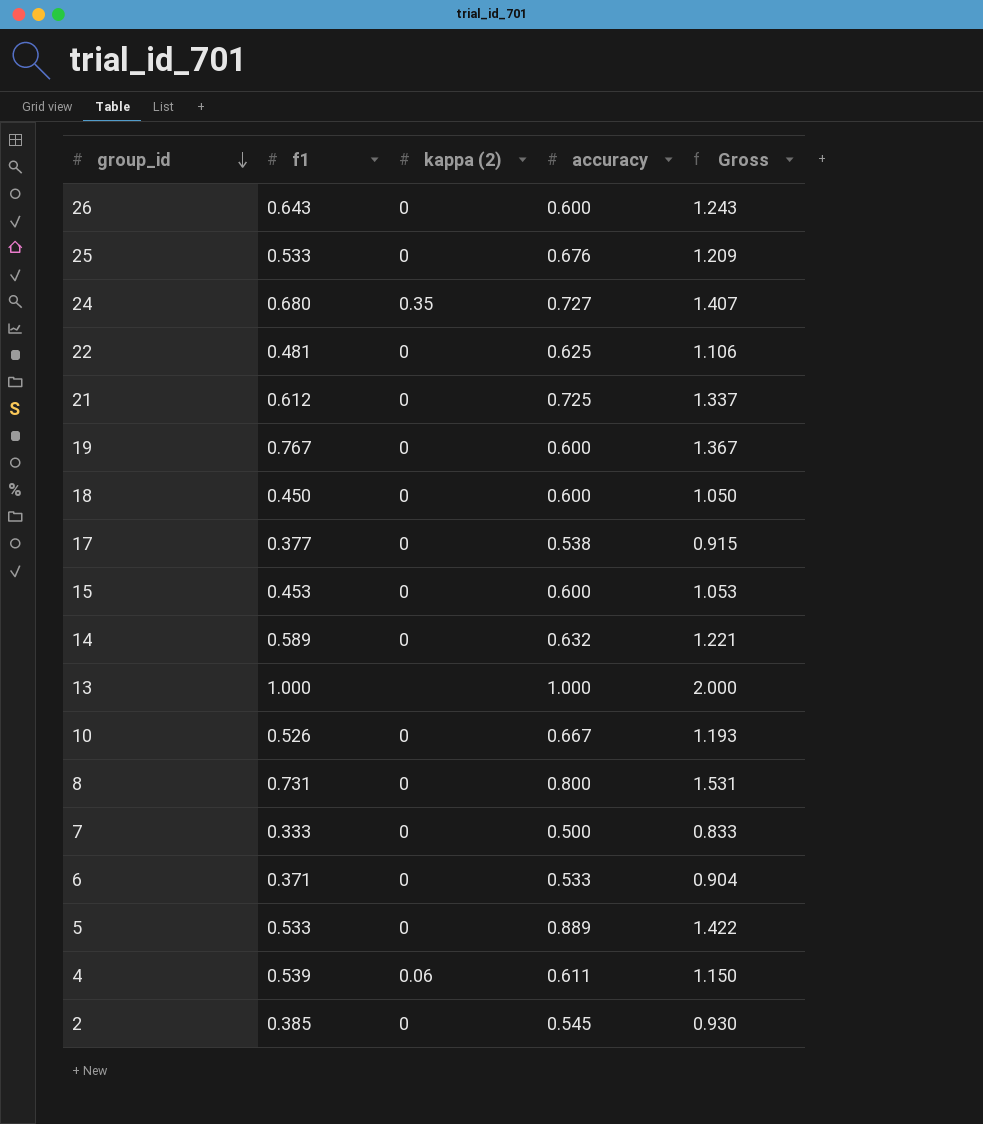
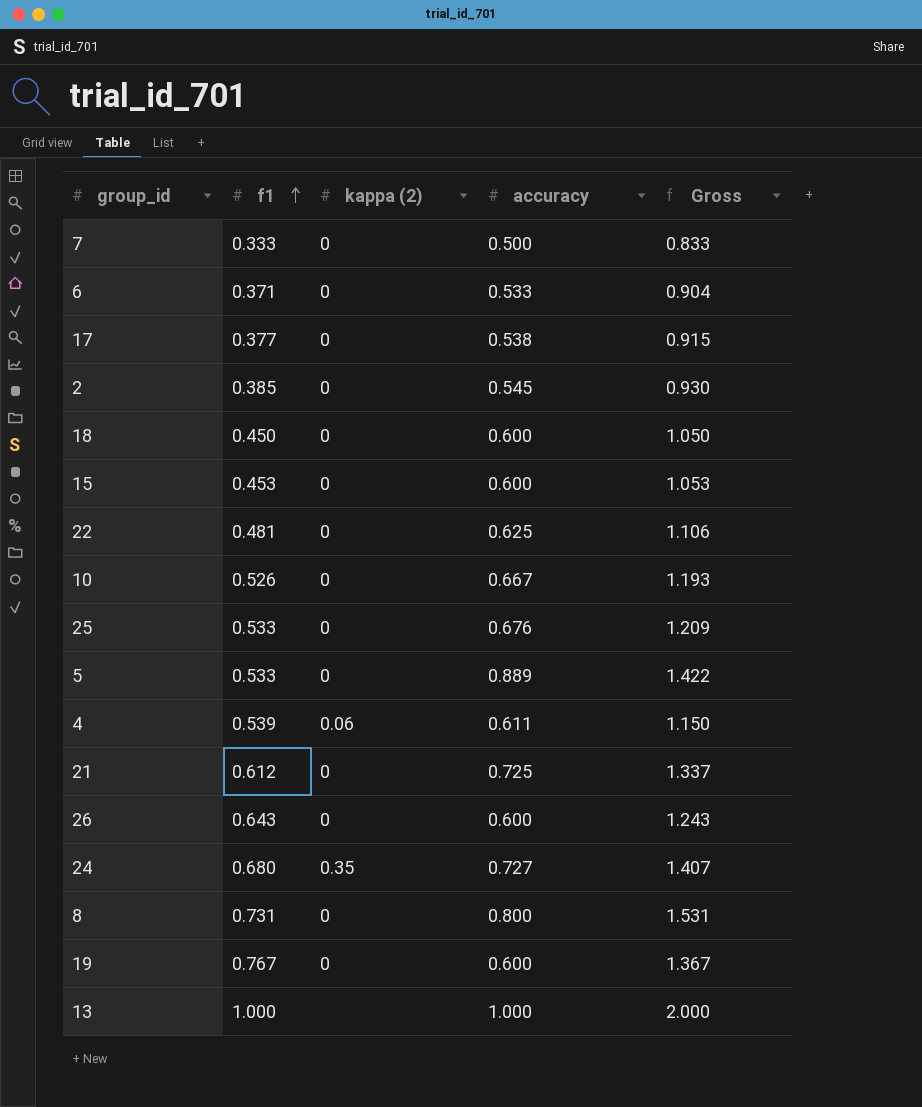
row order: group_id descending -> f1 ascending
row 14: 0.589 | 0 | 0.632 | 1.221 -> none

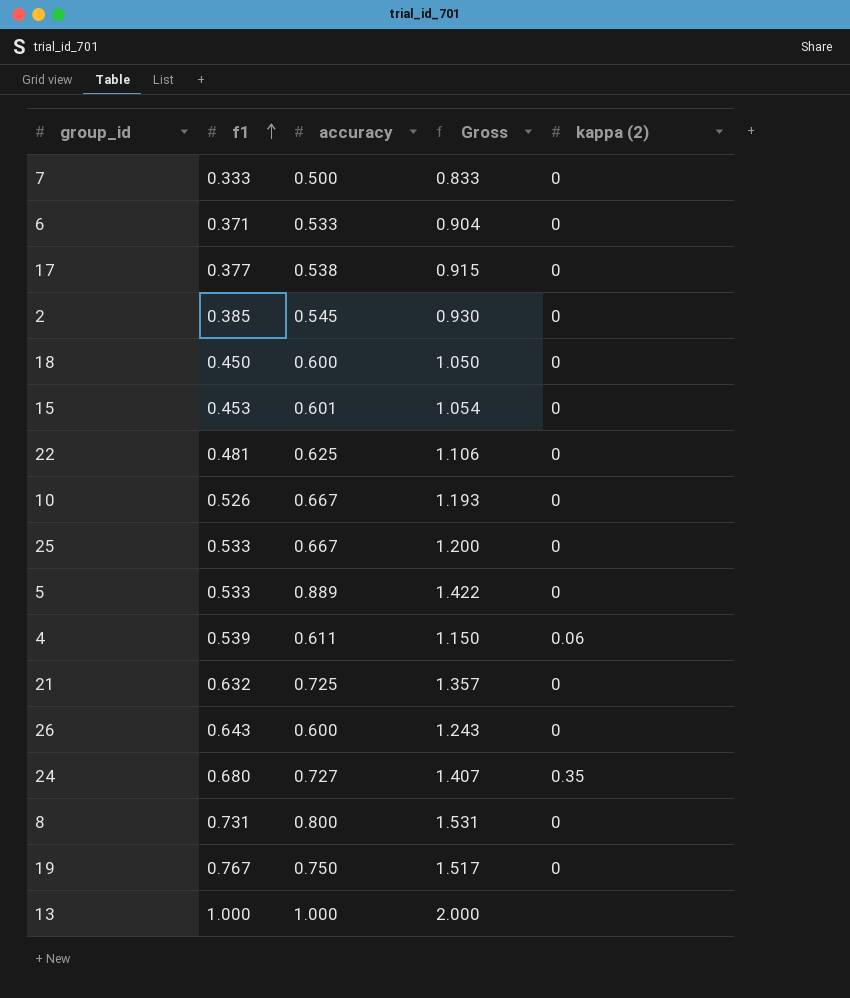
column kappa (2) | position: 3 -> 5
15 | accuracy: 0.600 -> 0.601
15 | Gross: 1.053 -> 1.054
25 | accuracy: 0.676 -> 0.667
25 | Gross: 1.209 -> 1.200
21 | f1: 0.612 -> 0.632
21 | Gross: 1.337 -> 1.357
19 | accuracy: 0.600 -> 0.750
19 | Gross: 1.367 -> 1.517

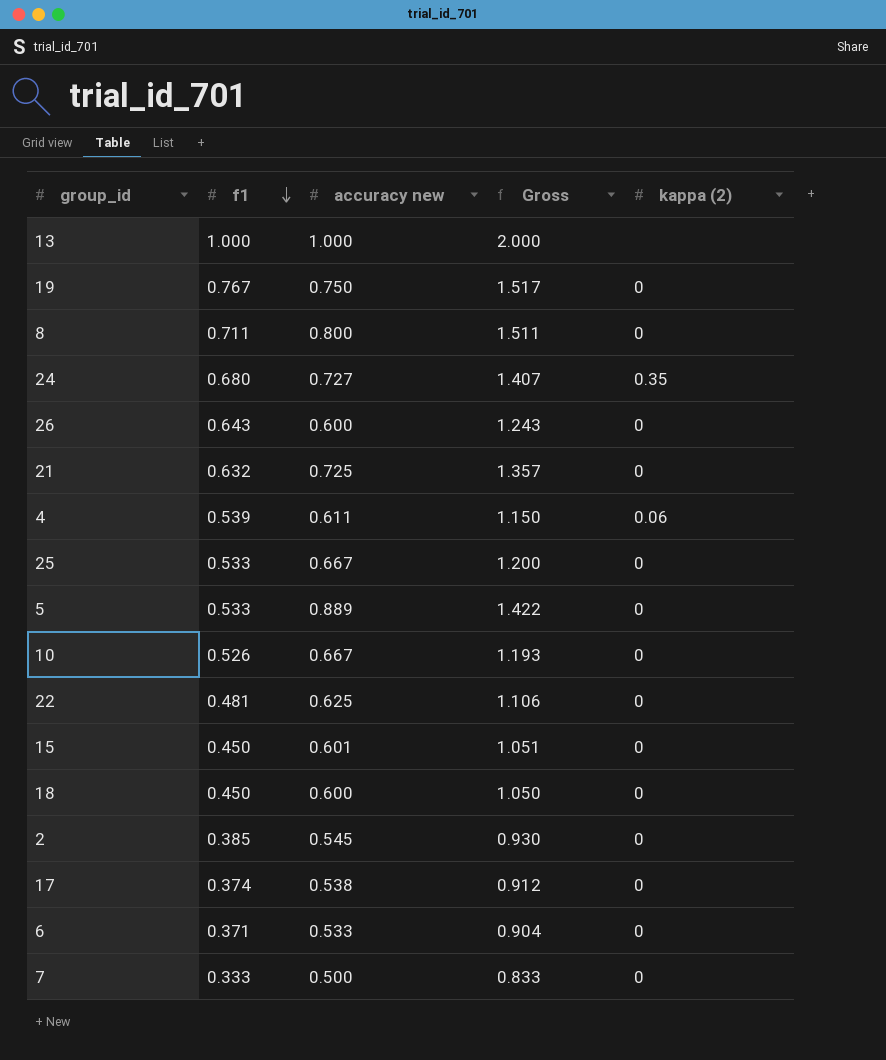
row order: f1 ascending -> f1 descending
column name: accuracy -> accuracy new
8 | f1: 0.731 -> 0.711
8 | Gross: 1.531 -> 1.511
15 | f1: 0.453 -> 0.450
15 | Gross: 1.054 -> 1.051
17 | f1: 0.377 -> 0.374
17 | Gross: 0.915 -> 0.912

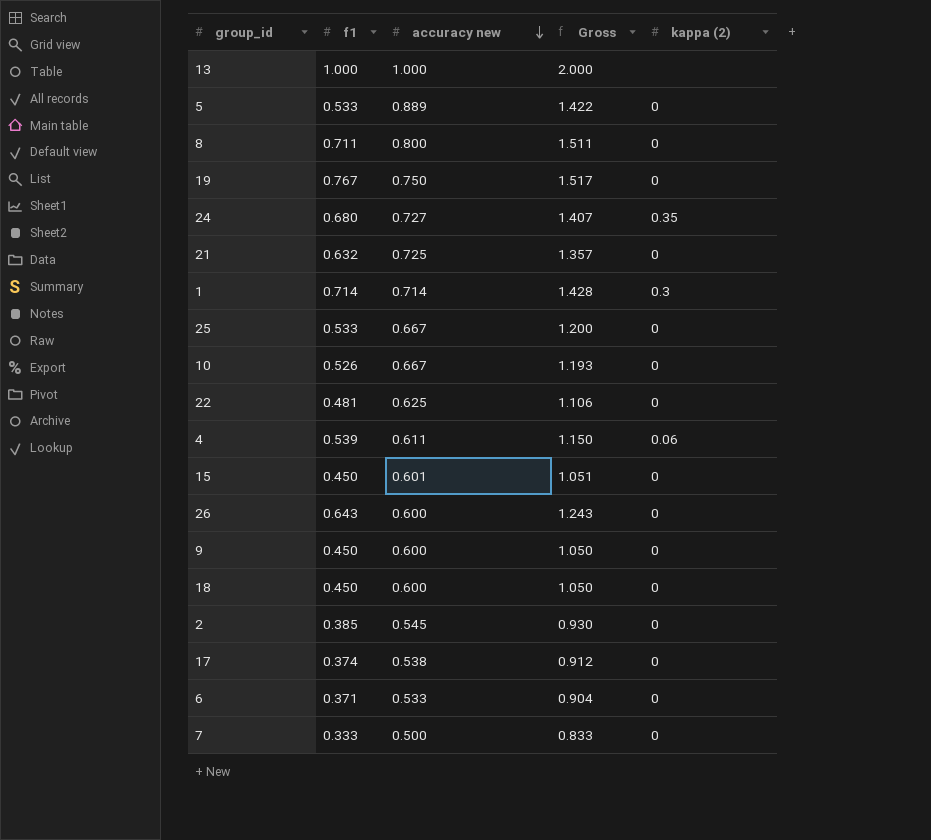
row order: f1 descending -> accuracy new descending
row 1: none -> 0.714 | 0.714 | 1.428 | 0.3
row 9: none -> 0.450 | 0.600 | 1.050 | 0

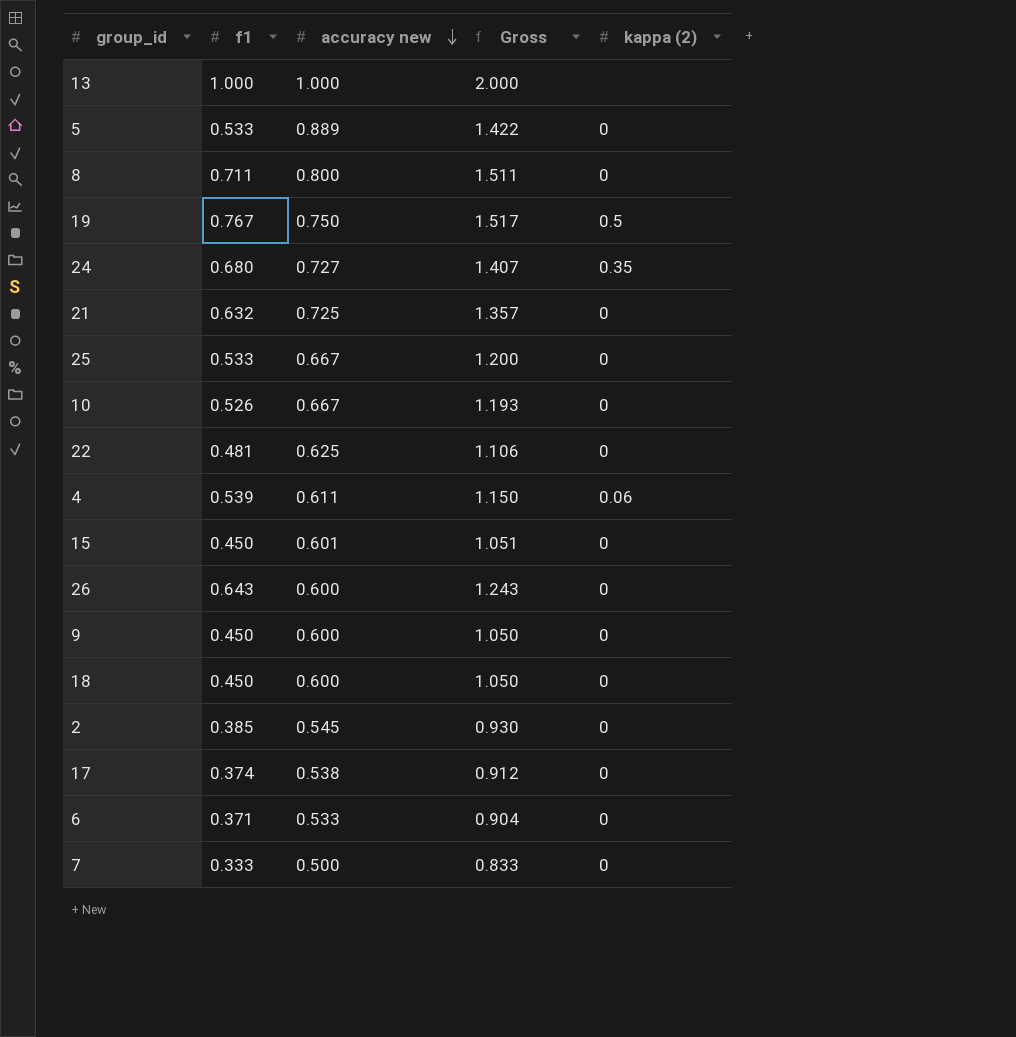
row 1: 0.714 | 0.714 | 1.428 | 0.3 -> none
19 | kappa (2): 0 -> 0.5

